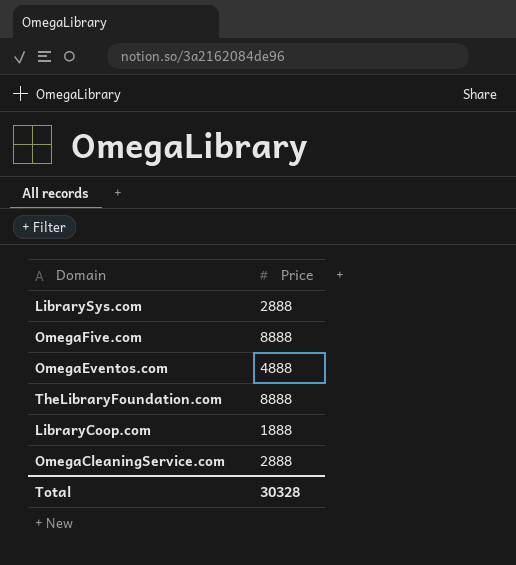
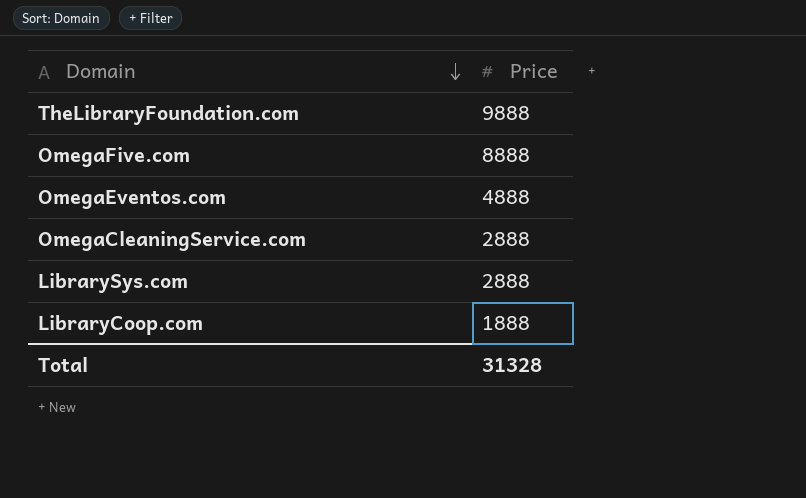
row order: none -> Domain descending
TheLibraryFoundation.com | Price: 8888 -> 9888
Total | Price: 30328 -> 31328

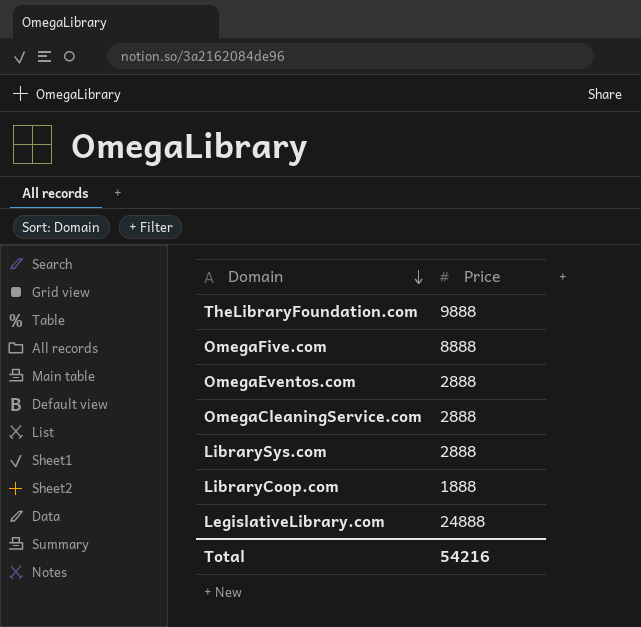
OmegaEventos.com | Price: 4888 -> 2888
row LegislativeLibrary.com: none -> 24888
Total | Price: 31328 -> 54216

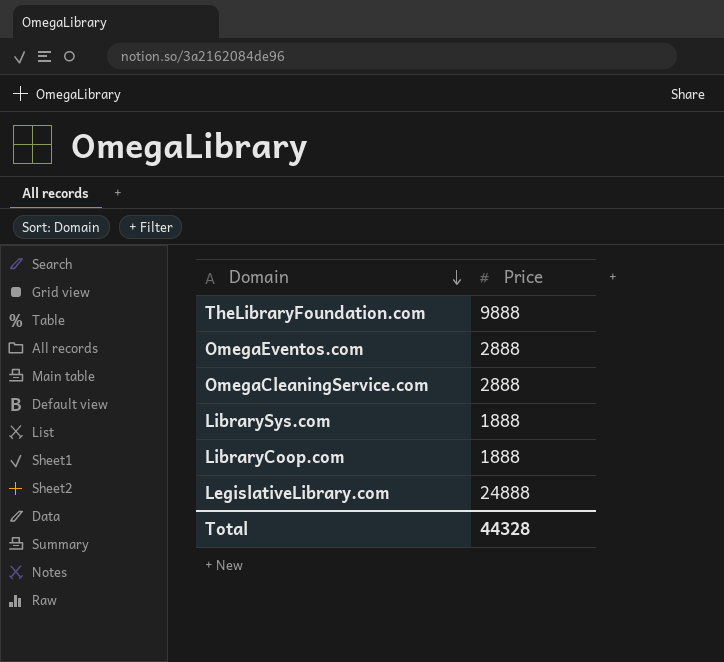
row OmegaFive.com: 8888 -> none
LibrarySys.com | Price: 2888 -> 1888
Total | Price: 54216 -> 44328

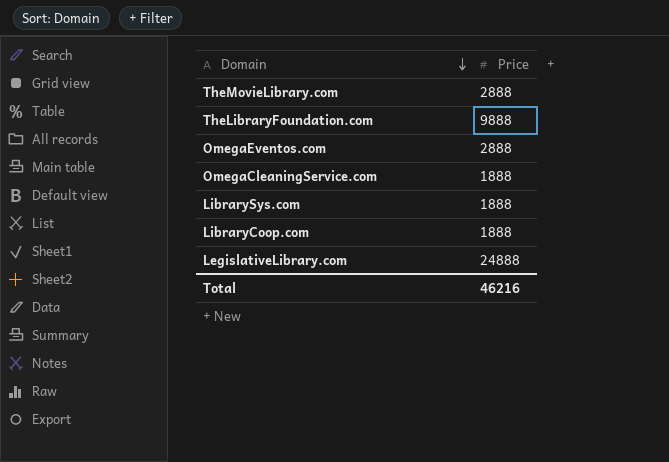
row TheMovieLibrary.com: none -> 2888
OmegaCleaningService.com | Price: 2888 -> 1888
Total | Price: 44328 -> 46216

